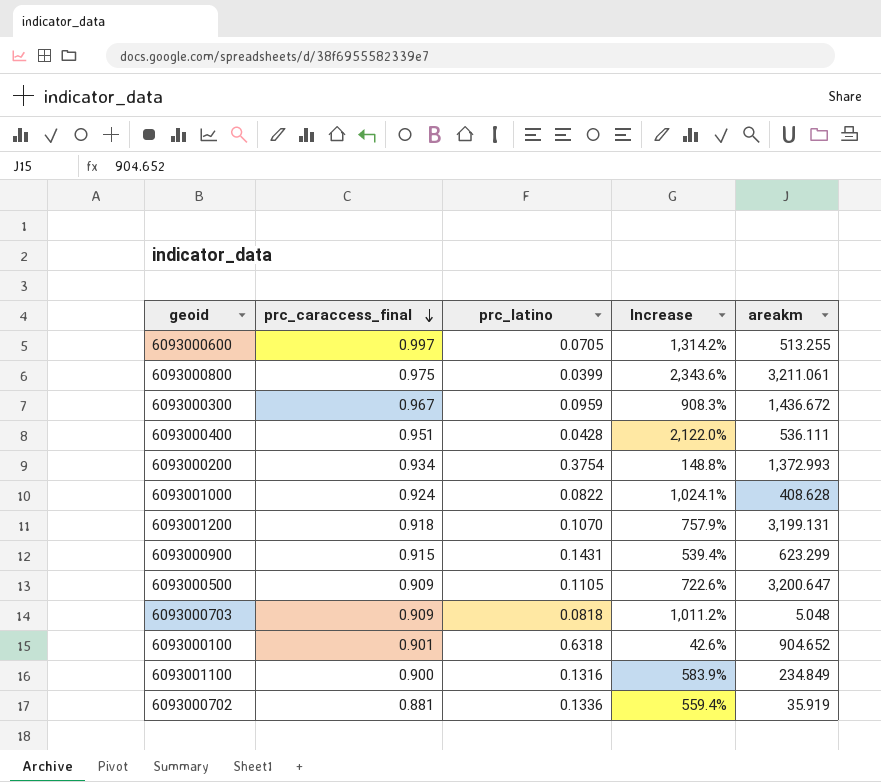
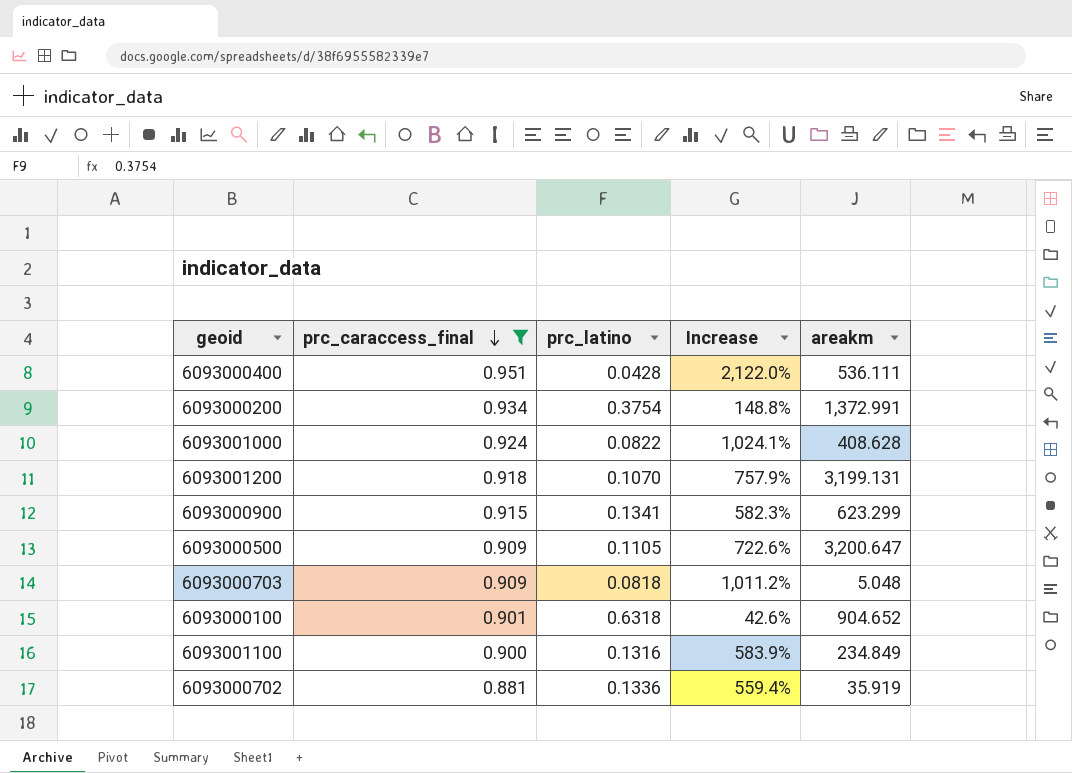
filter: none -> prc_caraccess_final <= 0.951
6093000200 | areakm: 1,372.993 -> 1,372.991
6093000900 | prc_latino: 0.1431 -> 0.1341
6093000900 | Increase: 539.4% -> 582.3%

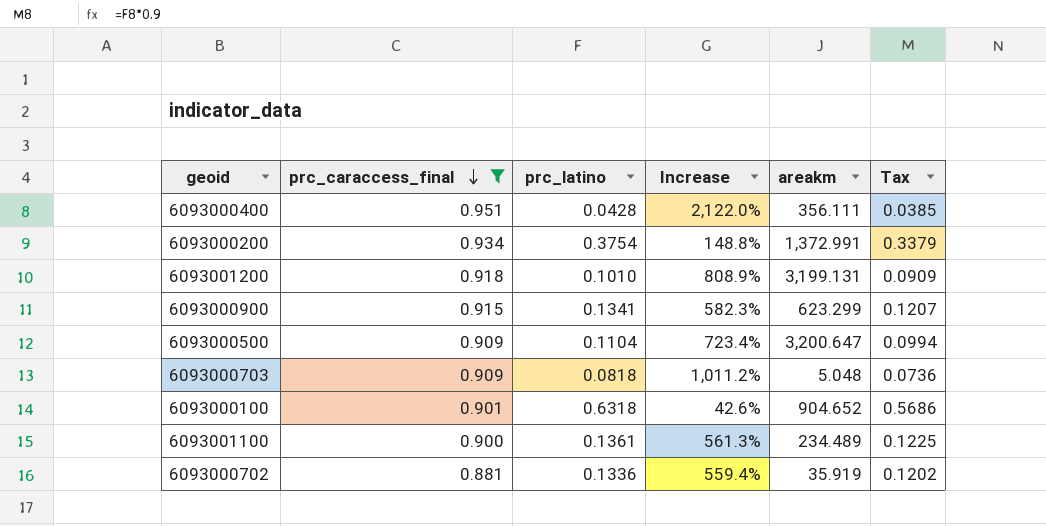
column Tax | formula: none -> [prc_latino] * 0.9
row 6093001000: 0.924 | 0.0822 | 1,024.1% | 408.628 -> none
6093000400 | areakm: 536.111 -> 356.111
6093001200 | prc_latino: 0.1070 -> 0.1010
6093001200 | Increase: 757.9% -> 808.9%
6093000500 | prc_latino: 0.1105 -> 0.1104
6093000500 | Increase: 722.6% -> 723.4%
6093001100 | prc_latino: 0.1316 -> 0.1361
6093001100 | Increase: 583.9% -> 561.3%
6093001100 | areakm: 234.849 -> 234.489

